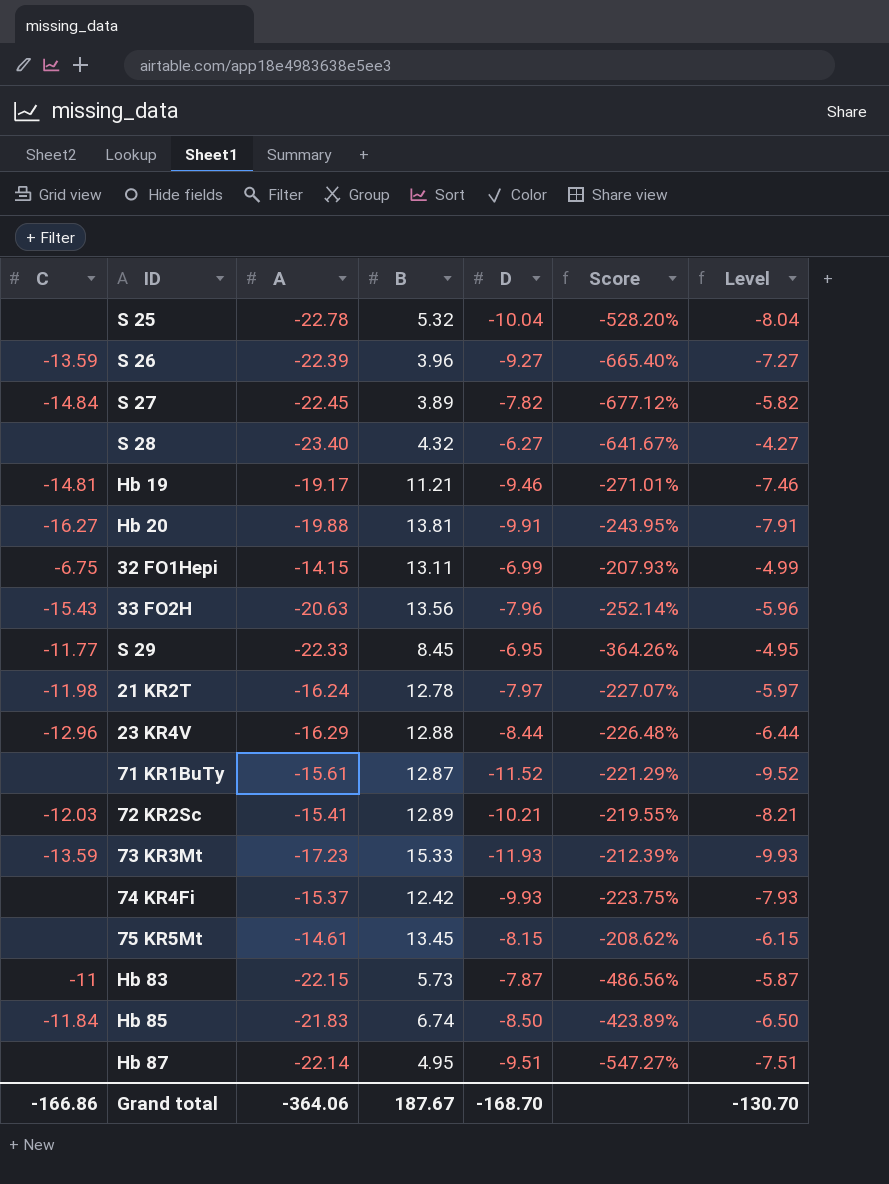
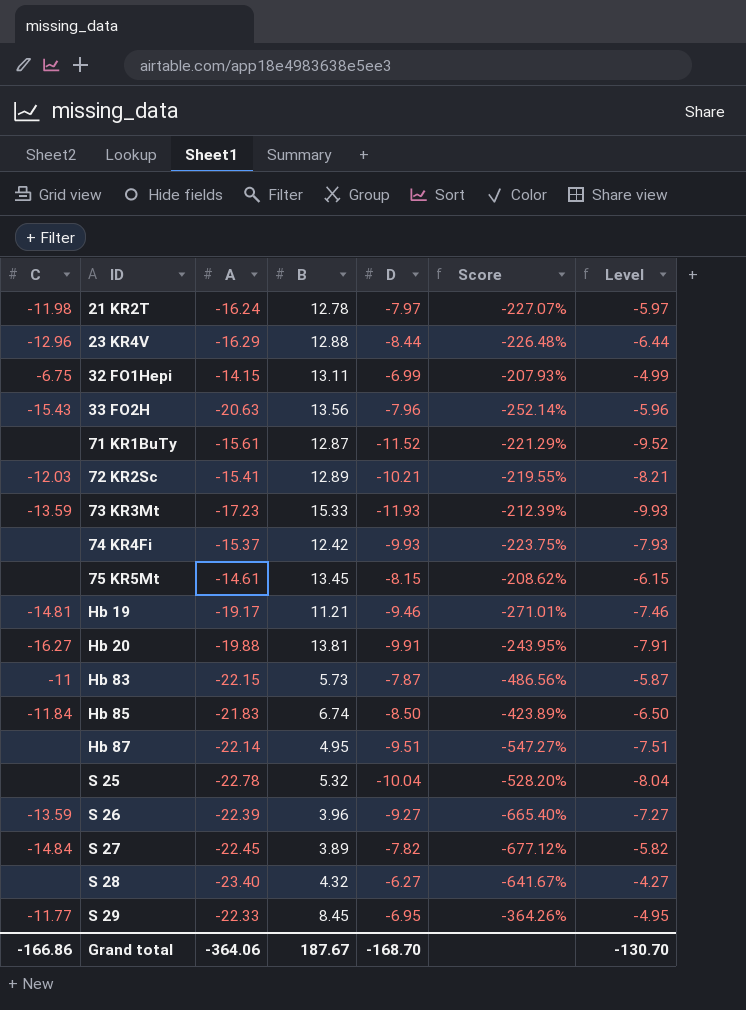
row order: none -> ID ascending

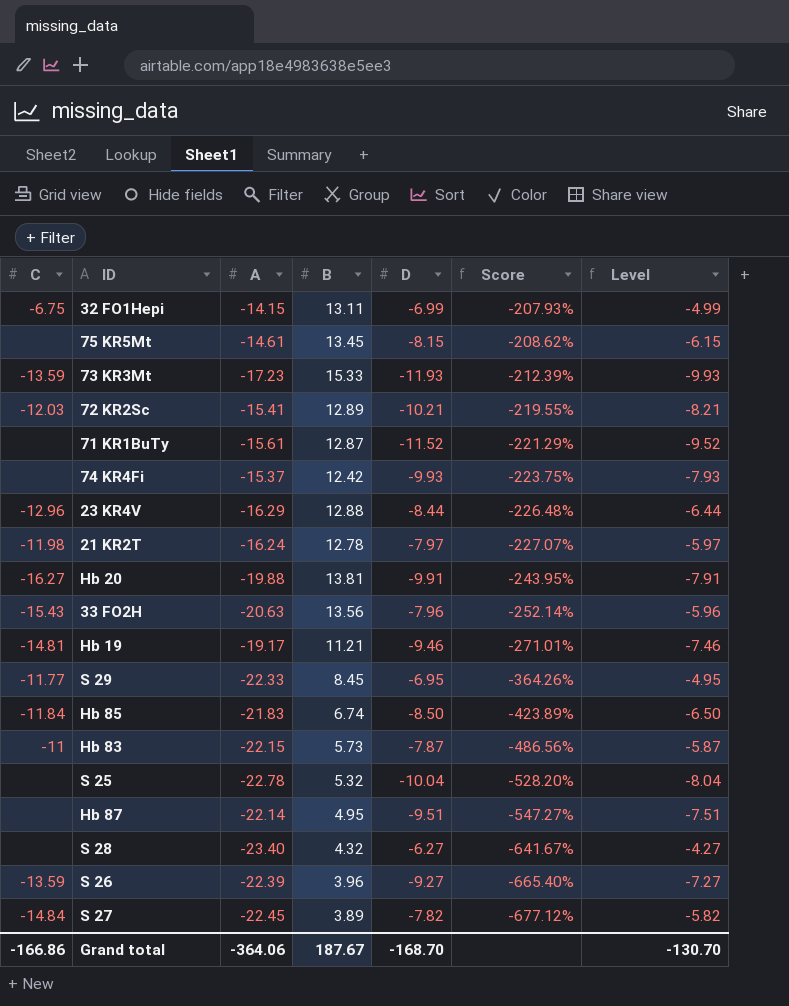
row order: ID ascending -> Score descending

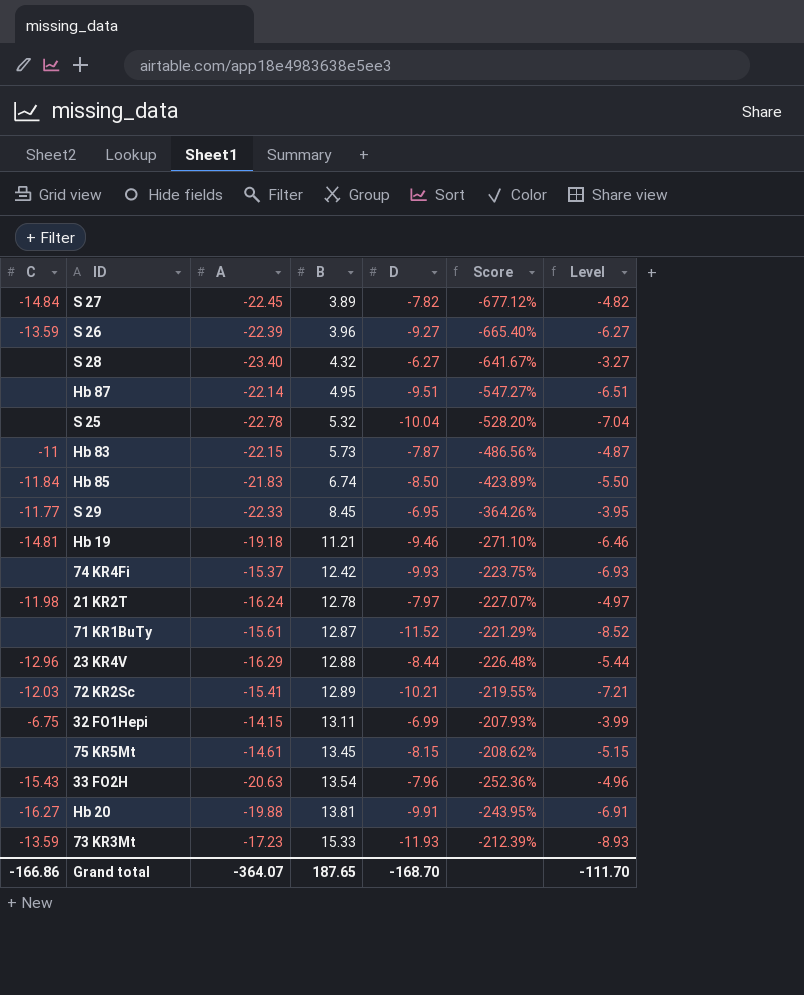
row order: Score descending -> B ascending
column Level | formula: [D] + 2 -> [D] + 3
Hb 19 | A: -19.17 -> -19.18
Hb 19 | Score: -271.01% -> -271.10%
33 FO2H | B: 13.56 -> 13.54
33 FO2H | Score: -252.14% -> -252.36%
Grand total | A: -364.06 -> -364.07
Grand total | B: 187.67 -> 187.65
Grand total | Level: -130.70 -> -111.70

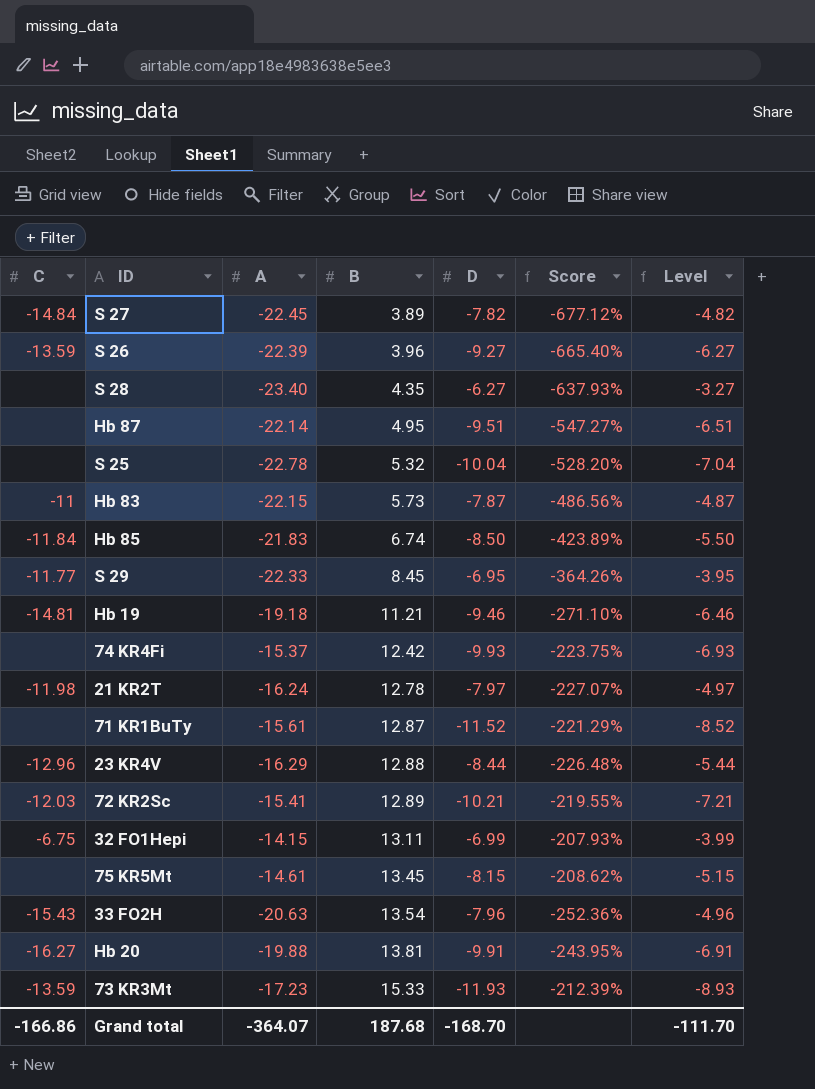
S 28 | B: 4.32 -> 4.35
S 28 | Score: -641.67% -> -637.93%
Grand total | B: 187.65 -> 187.68

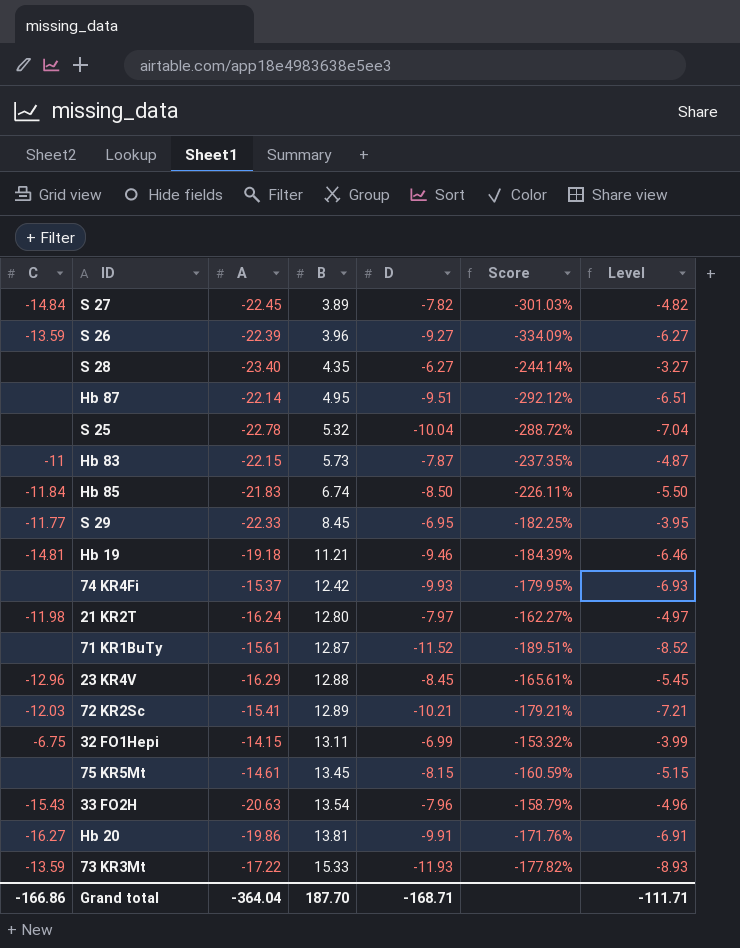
column Score | formula: ([A] - [B]) / [B] -> ([D] - [B]) / [B]
21 KR2T | B: 12.78 -> 12.80
23 KR4V | D: -8.44 -> -8.45
23 KR4V | Level: -5.44 -> -5.45
Hb 20 | A: -19.88 -> -19.86
73 KR3Mt | A: -17.23 -> -17.22
Grand total | A: -364.07 -> -364.04
Grand total | B: 187.68 -> 187.70
Grand total | D: -168.70 -> -168.71
Grand total | Level: -111.70 -> -111.71

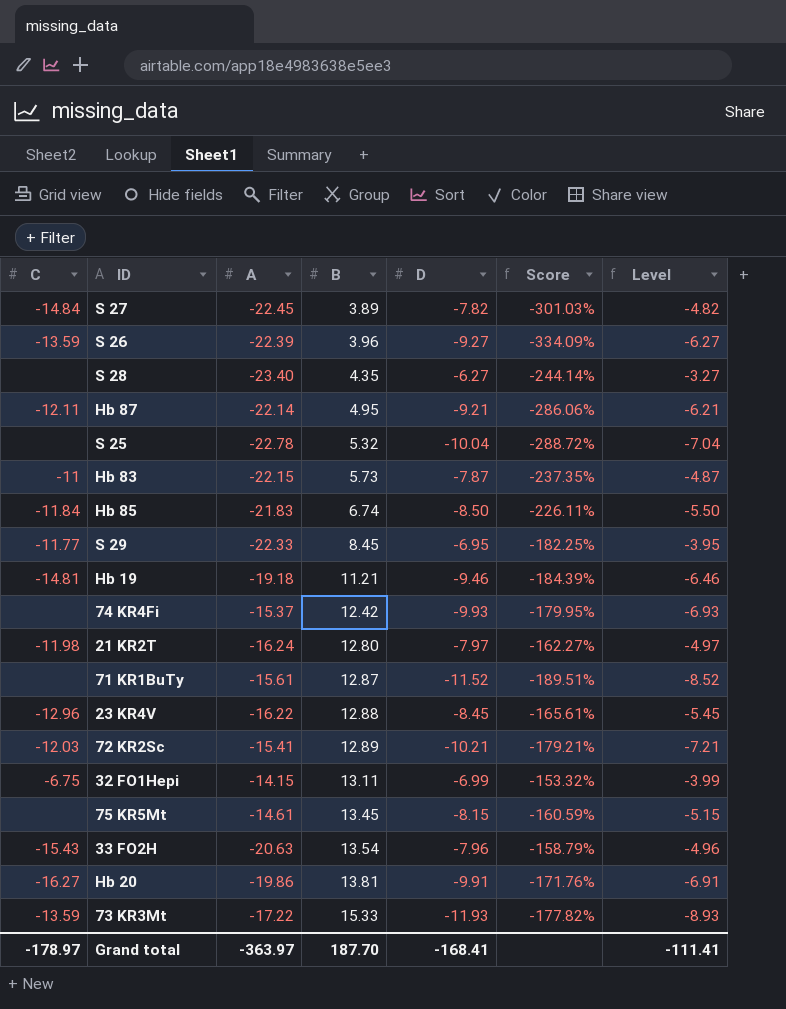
Hb 87 | C: none -> -12.11
Hb 87 | D: -9.51 -> -9.21
Hb 87 | Score: -292.12% -> -286.06%
Hb 87 | Level: -6.51 -> -6.21
23 KR4V | A: -16.29 -> -16.22
Grand total | C: -166.86 -> -178.97
Grand total | A: -364.04 -> -363.97
Grand total | D: -168.71 -> -168.41
Grand total | Level: -111.71 -> -111.41

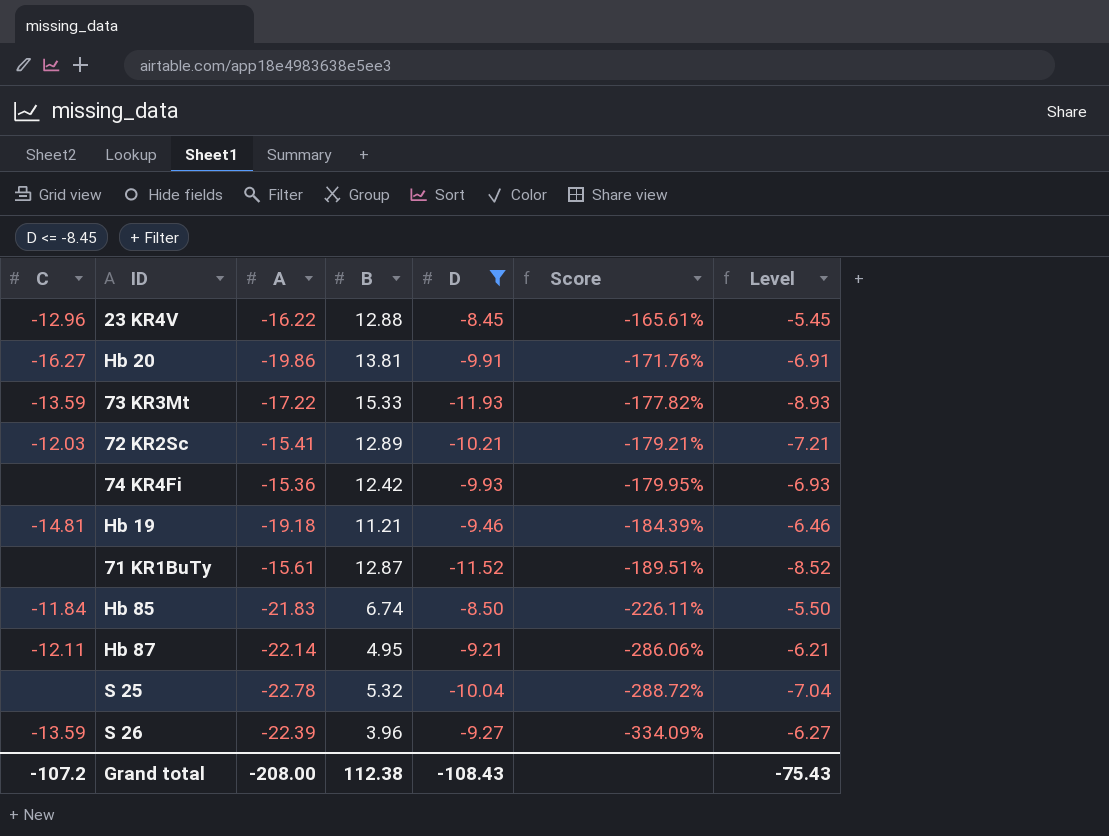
filter: none -> D <= -8.45
row order: B ascending -> Score descending
74 KR4Fi | A: -15.37 -> -15.36
Grand total | C: -178.97 -> -107.2
Grand total | A: -363.97 -> -208.00
Grand total | B: 187.70 -> 112.38
Grand total | D: -168.41 -> -108.43
Grand total | Level: -111.41 -> -75.43

